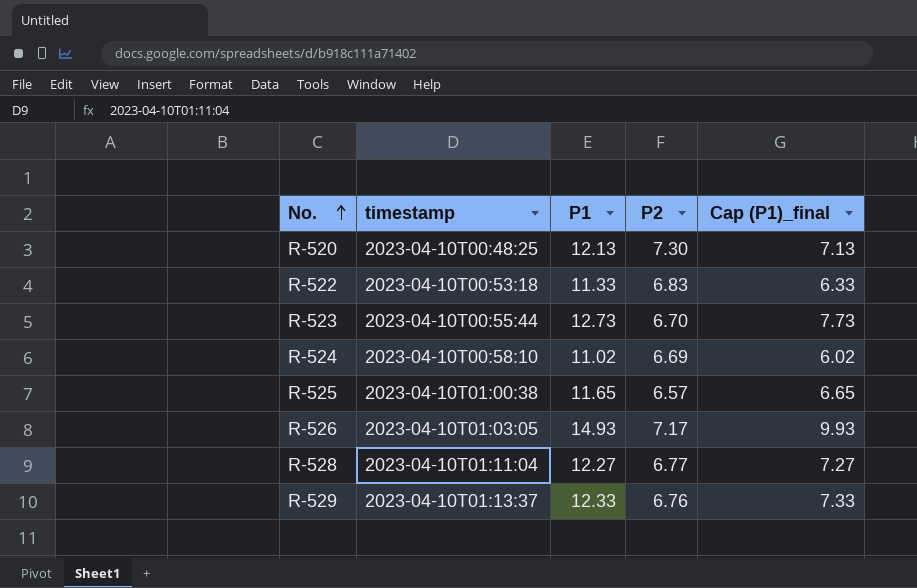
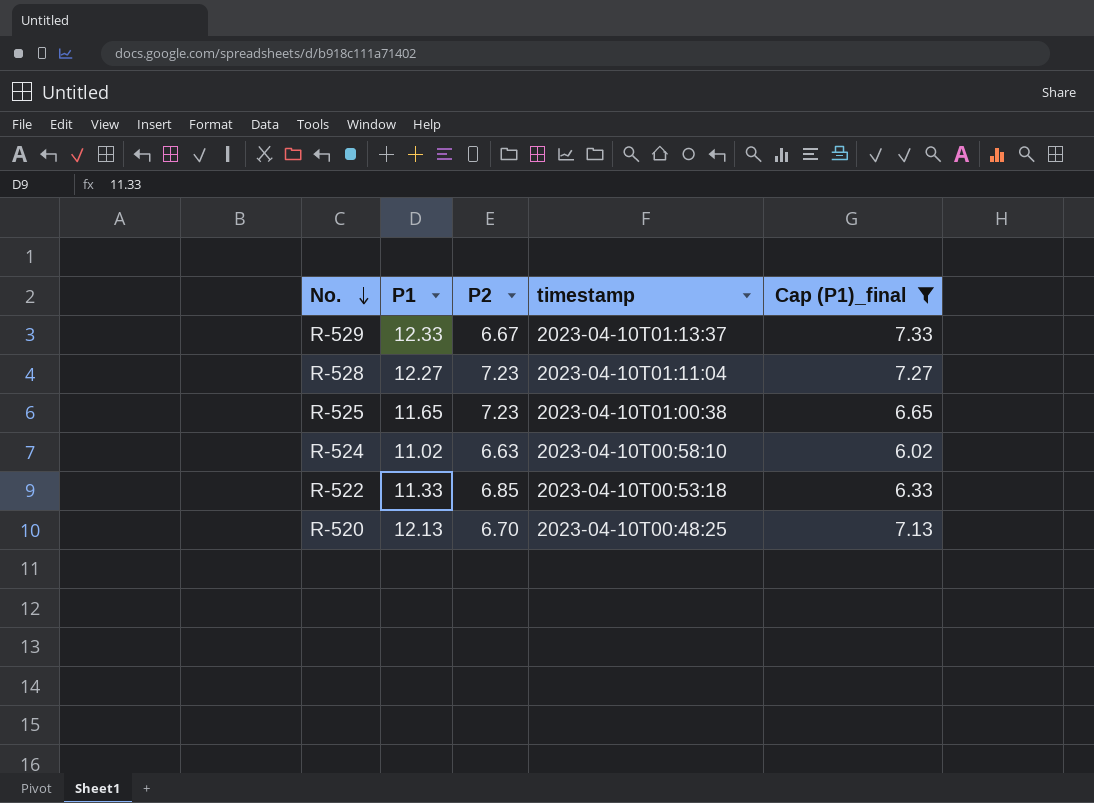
filter: none -> Cap (P1)_final <= 7.33
row order: No. ascending -> No. descending
column timestamp | position: 2 -> 4
R-529 | P2: 6.76 -> 6.67
R-528 | P2: 6.77 -> 7.23
R-525 | P2: 6.57 -> 7.23
R-524 | P2: 6.69 -> 6.63
R-522 | P2: 6.83 -> 6.85
R-520 | P2: 7.30 -> 6.70

